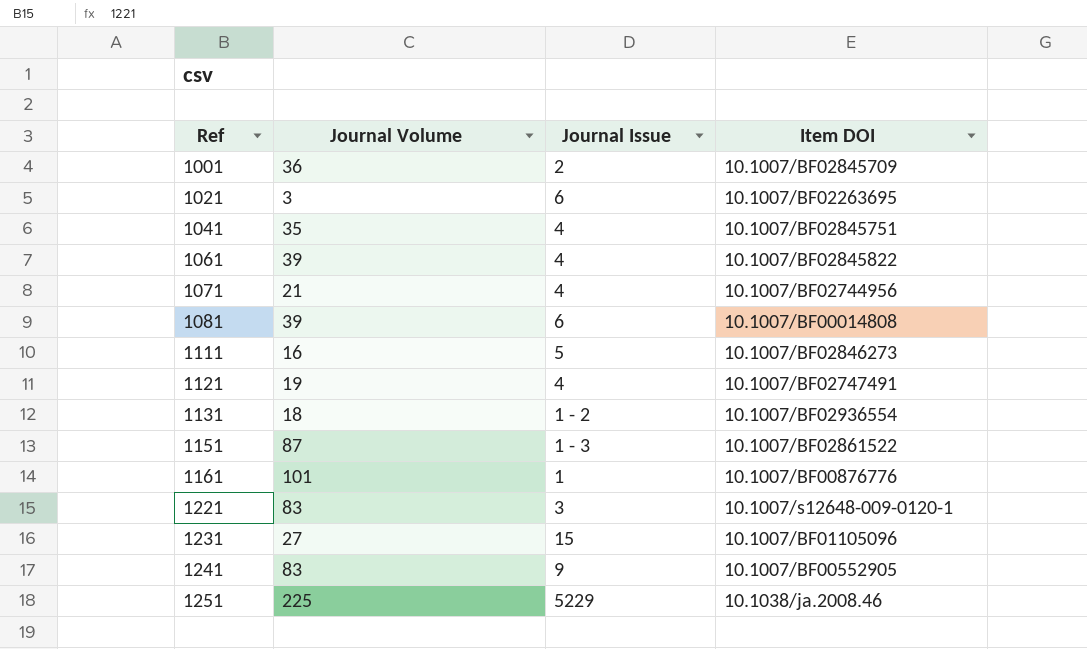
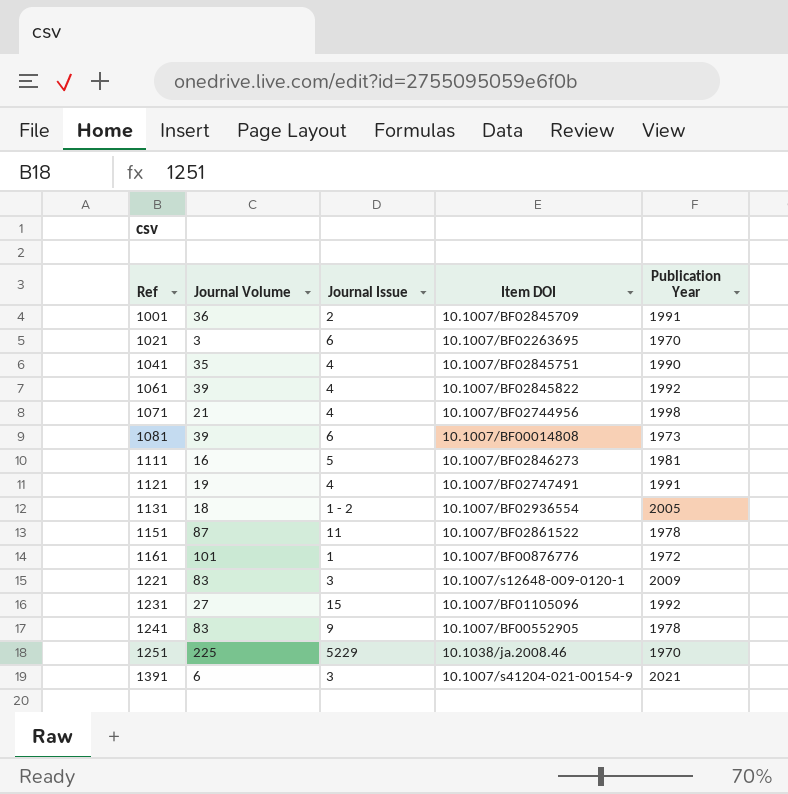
column Publication Year | position: none -> 5
1151 | Journal Issue: 1 - 3 -> 11
row 1391: none -> 6 | 3 | 10.1007/s41204-021-00154-9 | 2021

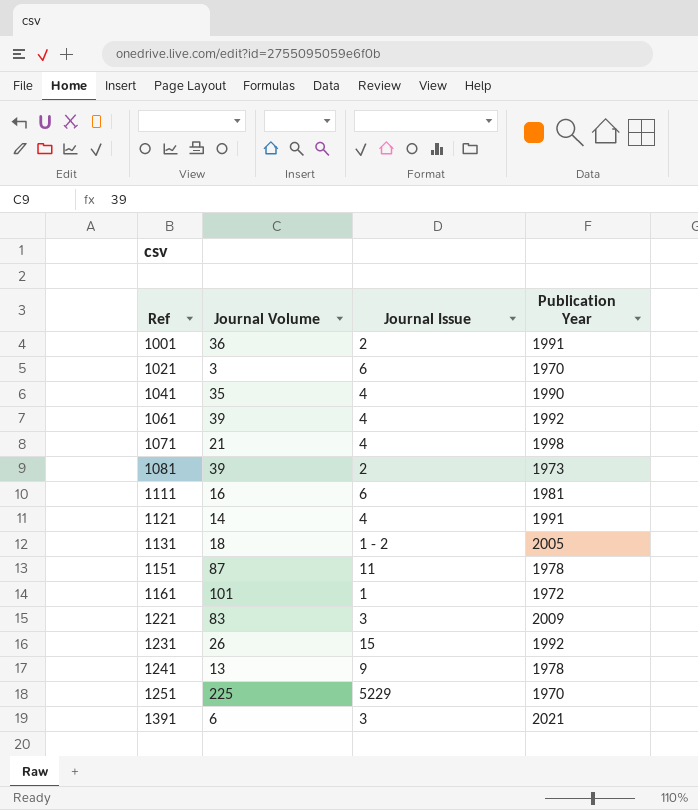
column Item DOI | position: 4 -> none
1081 | Journal Issue: 6 -> 2
1111 | Journal Issue: 5 -> 6
1121 | Journal Volume: 19 -> 14
1231 | Journal Volume: 27 -> 26
1241 | Journal Volume: 83 -> 13

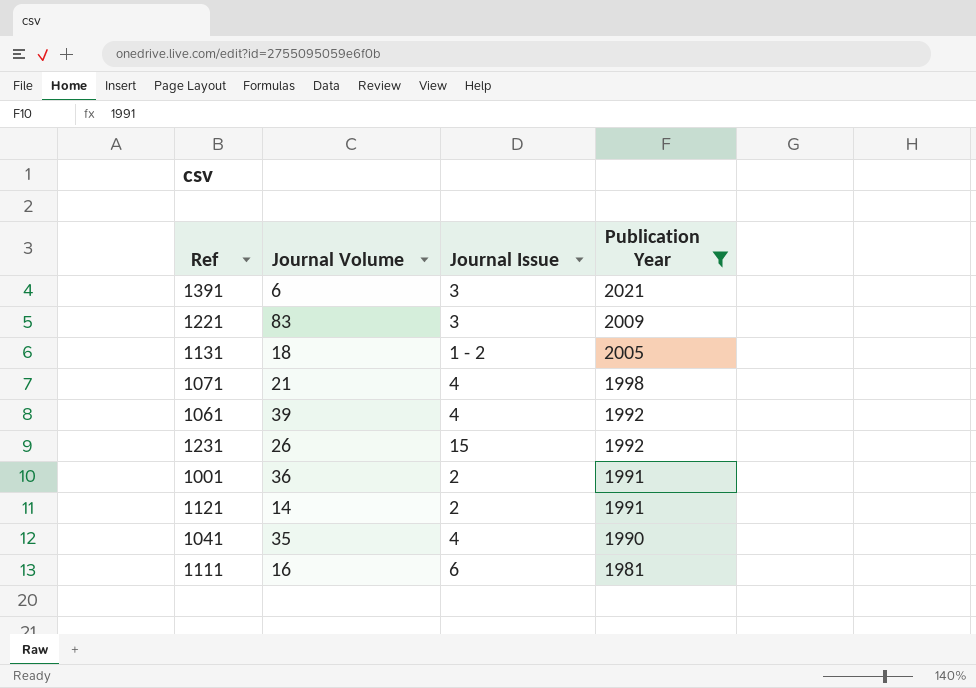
filter: none -> Publication Year >= 1981
row order: Ref ascending -> Publication Year descending
1121 | Journal Issue: 4 -> 2

